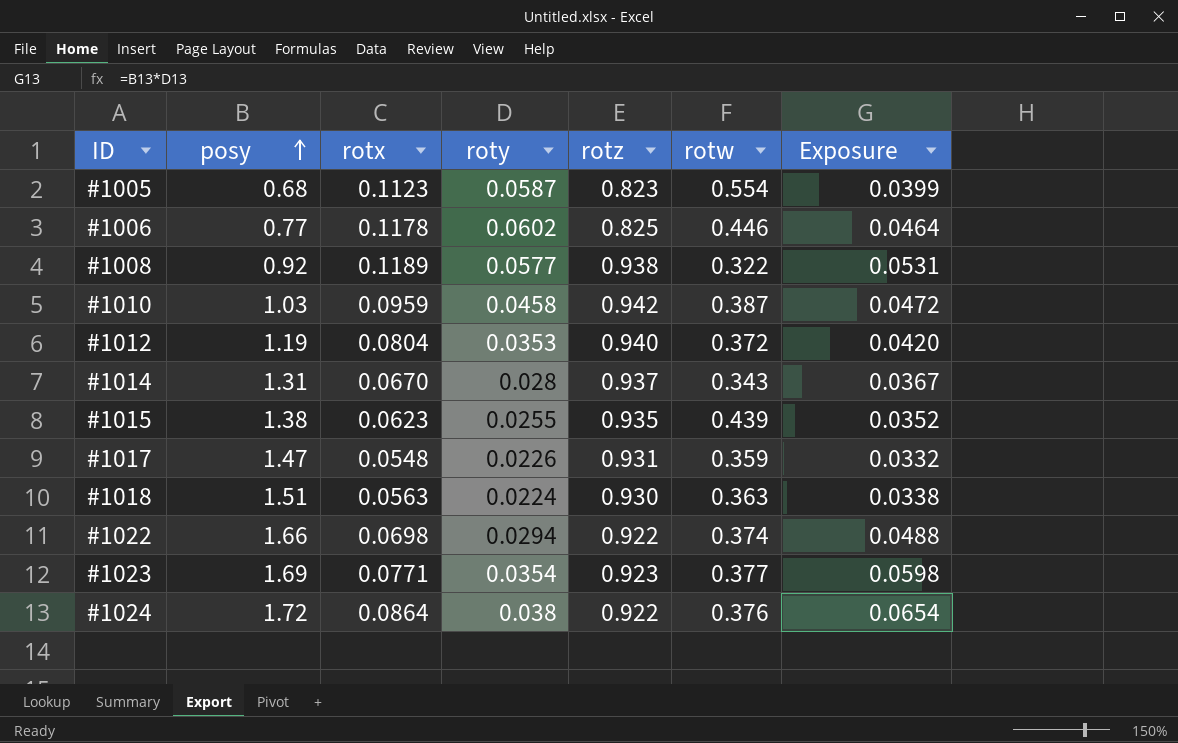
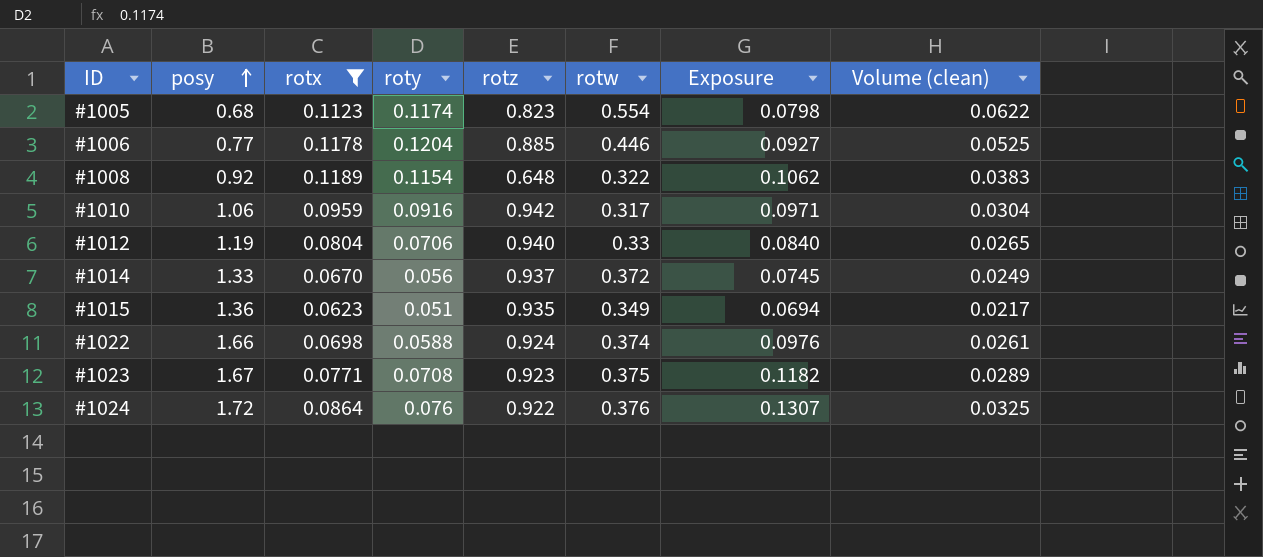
filter: none -> rotx >= 0.0623
column Volume (clean) | formula: none -> [rotx] * [rotw]
#1005 | roty: 0.0587 -> 0.1174
#1005 | Exposure: 0.0399 -> 0.0798
#1006 | roty: 0.0602 -> 0.1204
#1006 | rotz: 0.825 -> 0.885
#1006 | Exposure: 0.0464 -> 0.0927
#1008 | roty: 0.0577 -> 0.1154
#1008 | rotz: 0.938 -> 0.648
#1008 | Exposure: 0.0531 -> 0.1062
#1010 | posy: 1.03 -> 1.06
#1010 | roty: 0.0458 -> 0.0916
#1010 | rotw: 0.387 -> 0.317
#1010 | Exposure: 0.0472 -> 0.0971
#1012 | roty: 0.0353 -> 0.0706
#1012 | rotw: 0.372 -> 0.33
#1012 | Exposure: 0.0420 -> 0.0840
#1014 | posy: 1.31 -> 1.33
#1014 | roty: 0.028 -> 0.056
#1014 | rotw: 0.343 -> 0.372
#1014 | Exposure: 0.0367 -> 0.0745
#1015 | posy: 1.38 -> 1.36
#1015 | roty: 0.0255 -> 0.051
#1015 | rotw: 0.439 -> 0.349
#1015 | Exposure: 0.0352 -> 0.0694
#1022 | roty: 0.0294 -> 0.0588
#1022 | rotz: 0.922 -> 0.924
#1022 | Exposure: 0.0488 -> 0.0976
#1023 | posy: 1.69 -> 1.67
#1023 | roty: 0.0354 -> 0.0708
#1023 | rotw: 0.377 -> 0.375
#1023 | Exposure: 0.0598 -> 0.1182
#1024 | roty: 0.038 -> 0.076
#1024 | Exposure: 0.0654 -> 0.1307

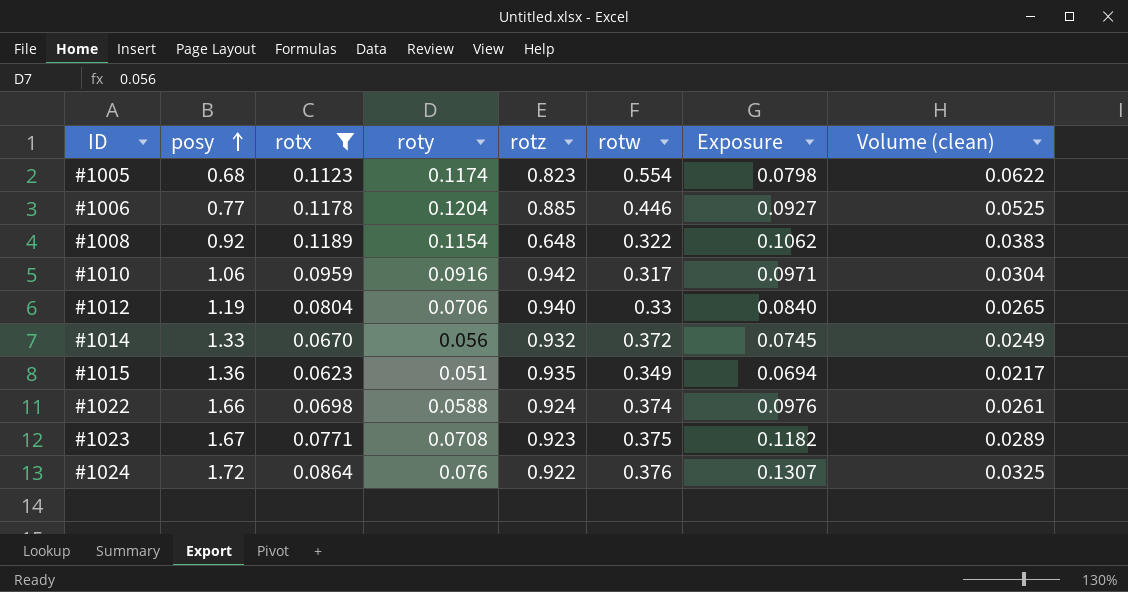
#1014 | rotz: 0.937 -> 0.932

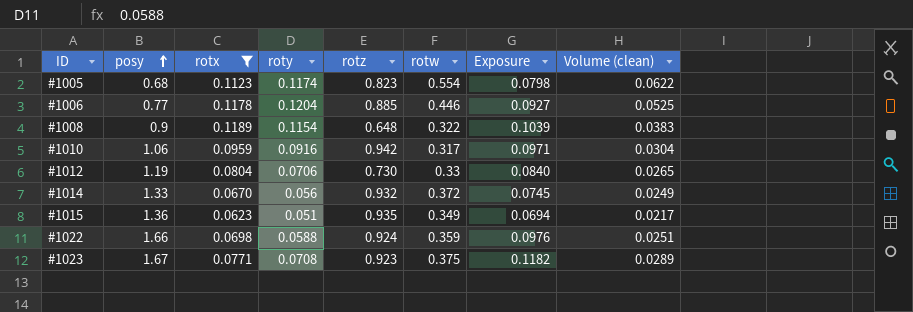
row #1024: 1.72 | 0.0864 | 0.076 | 0.922 | 0.376 | 0.1307 | 0.0325 -> none
#1008 | posy: 0.92 -> 0.9
#1008 | Exposure: 0.1062 -> 0.1039
#1012 | rotz: 0.940 -> 0.730
#1022 | rotw: 0.374 -> 0.359
#1022 | Volume (clean): 0.0261 -> 0.0251

